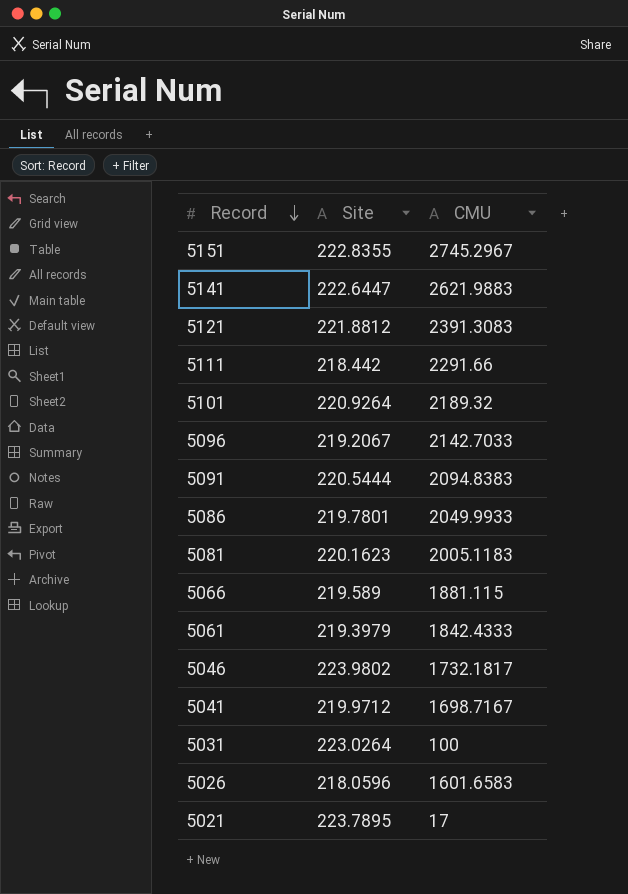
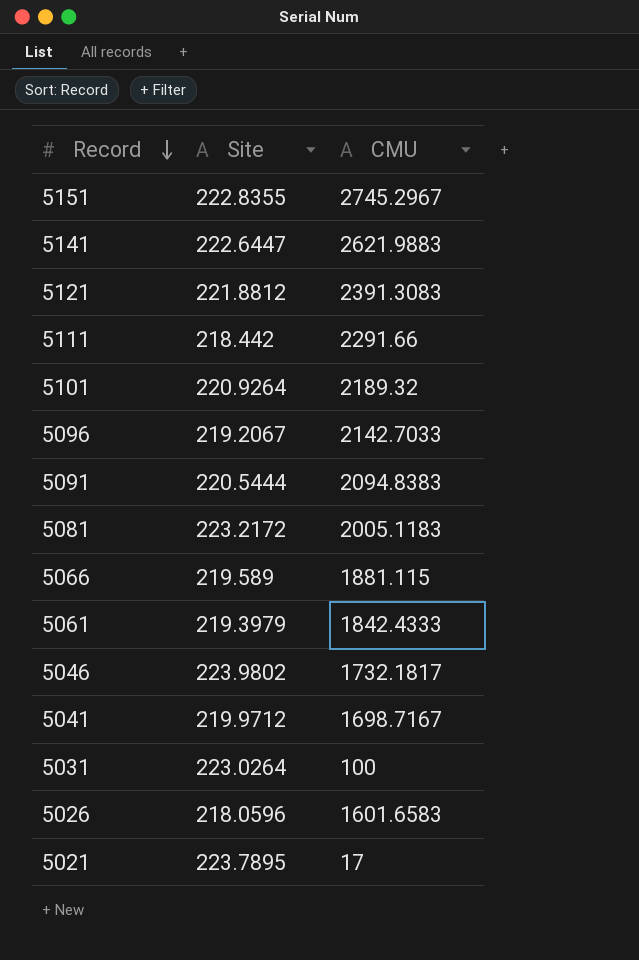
row 5086: 219.7801 | 2049.9933 -> none
5081 | Site: 220.1623 -> 223.2172

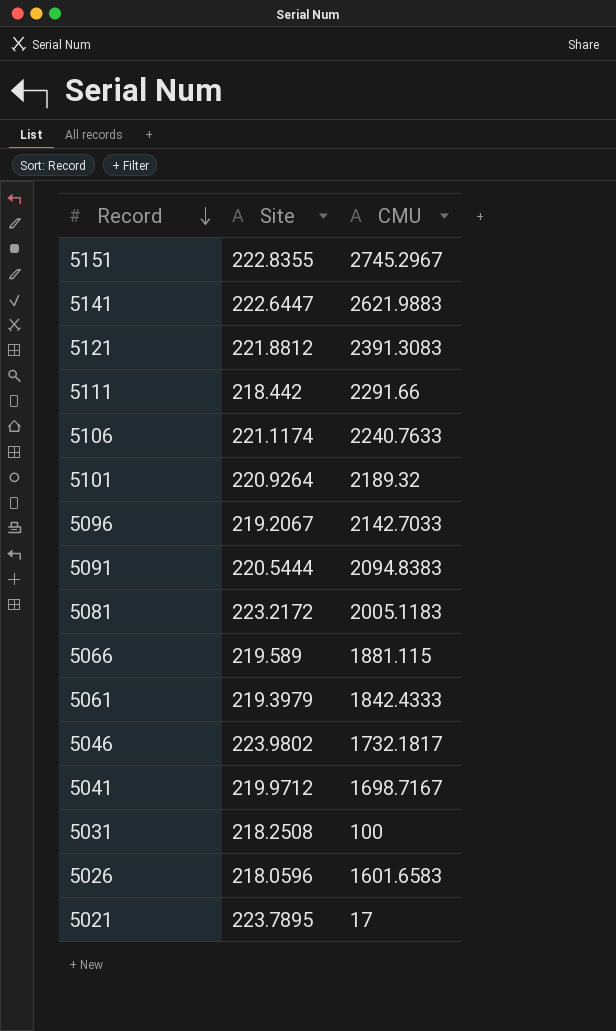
row 5106: none -> 221.1174 | 2240.7633
5031 | Site: 223.0264 -> 218.2508

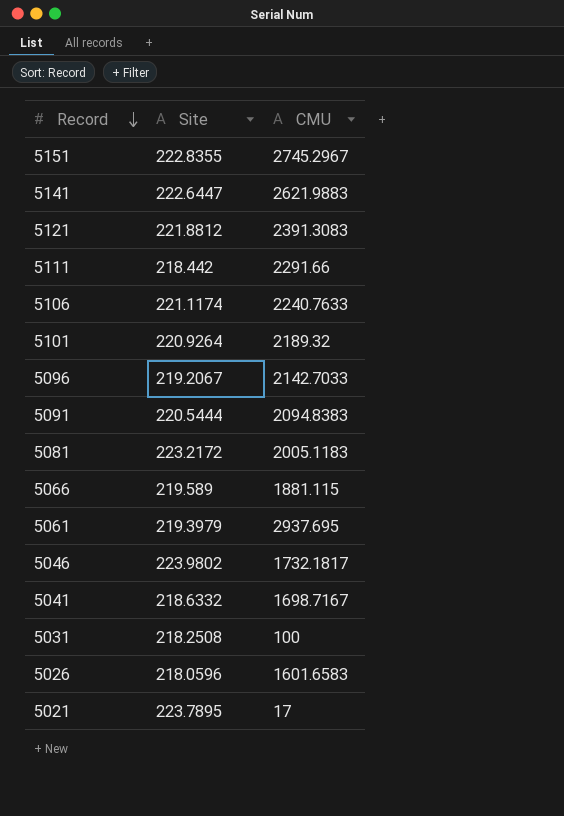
5061 | CMU: 1842.4333 -> 2937.695
5041 | Site: 219.9712 -> 218.6332

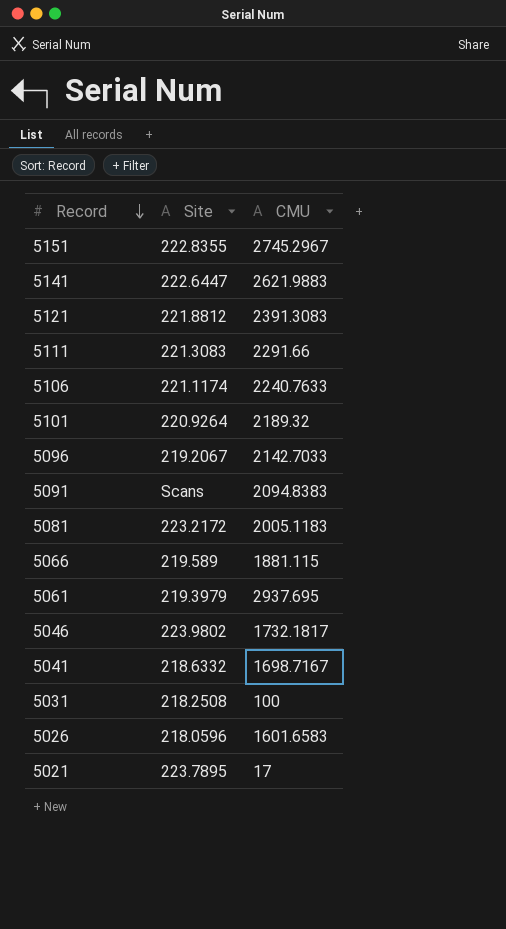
5111 | Site: 218.442 -> 221.3083
5091 | Site: 220.5444 -> Scans

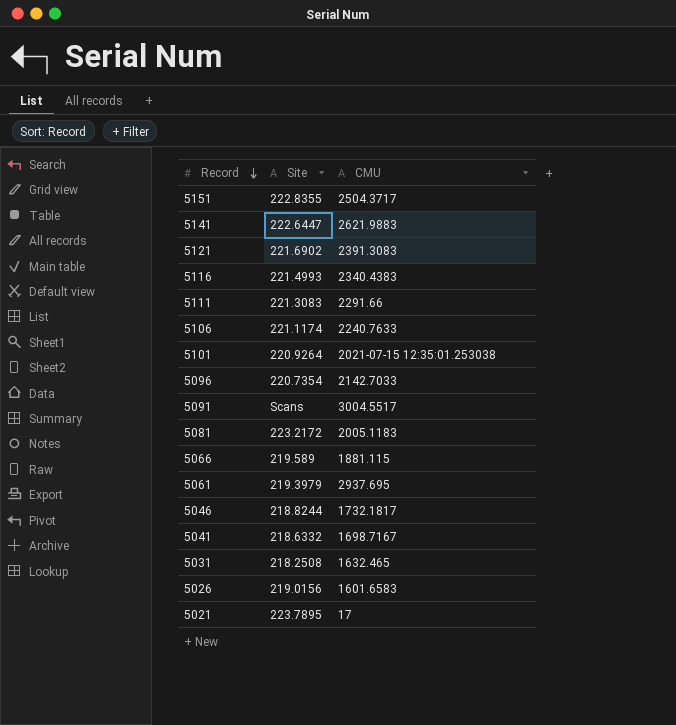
5151 | CMU: 2745.2967 -> 2504.3717
5121 | Site: 221.8812 -> 221.6902
row 5116: none -> 221.4993 | 2340.4383
5101 | CMU: 2189.32 -> 2021-07-15 12:35:01.253038
5096 | Site: 219.2067 -> 220.7354
5091 | CMU: 2094.8383 -> 3004.5517
5046 | Site: 223.9802 -> 218.8244
5031 | CMU: 100 -> 1632.465
5026 | Site: 218.0596 -> 219.0156

